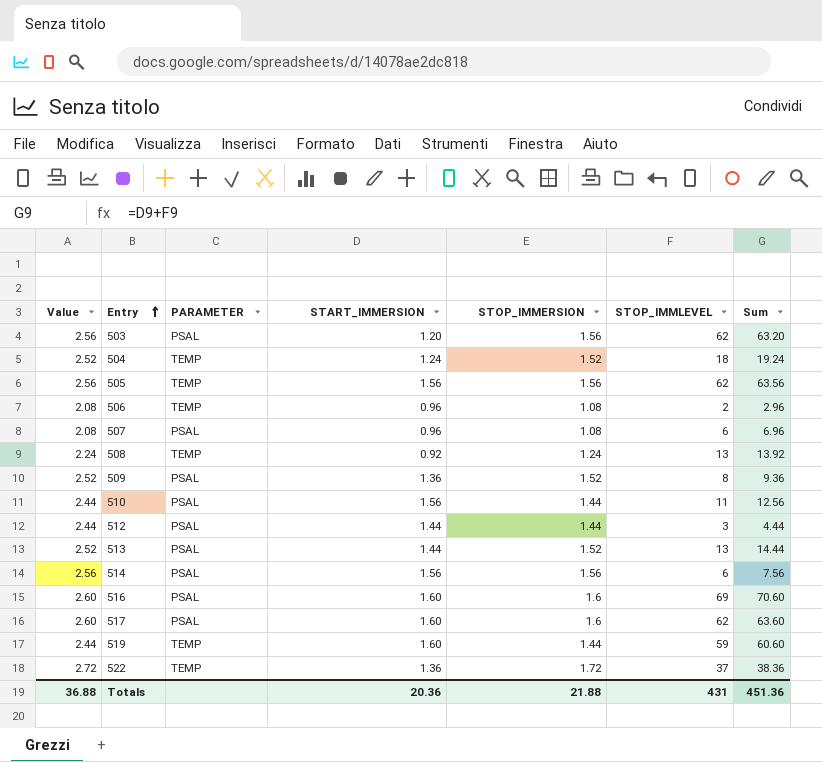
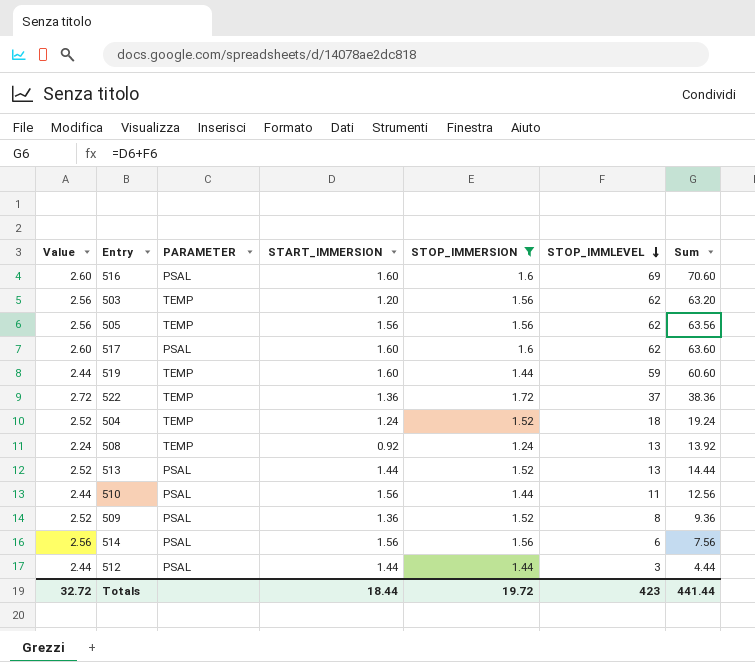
filter: none -> STOP_IMMERSION != 1.08
row order: Entry ascending -> STOP_IMMLEVEL descending
503 | PARAMETER: PSAL -> TEMP
Totals | Value: 36.88 -> 32.72
Totals | START_IMMERSION: 20.36 -> 18.44
Totals | STOP_IMMERSION: 21.88 -> 19.72
Totals | STOP_IMMLEVEL: 431 -> 423
Totals | Sum: 451.36 -> 441.44

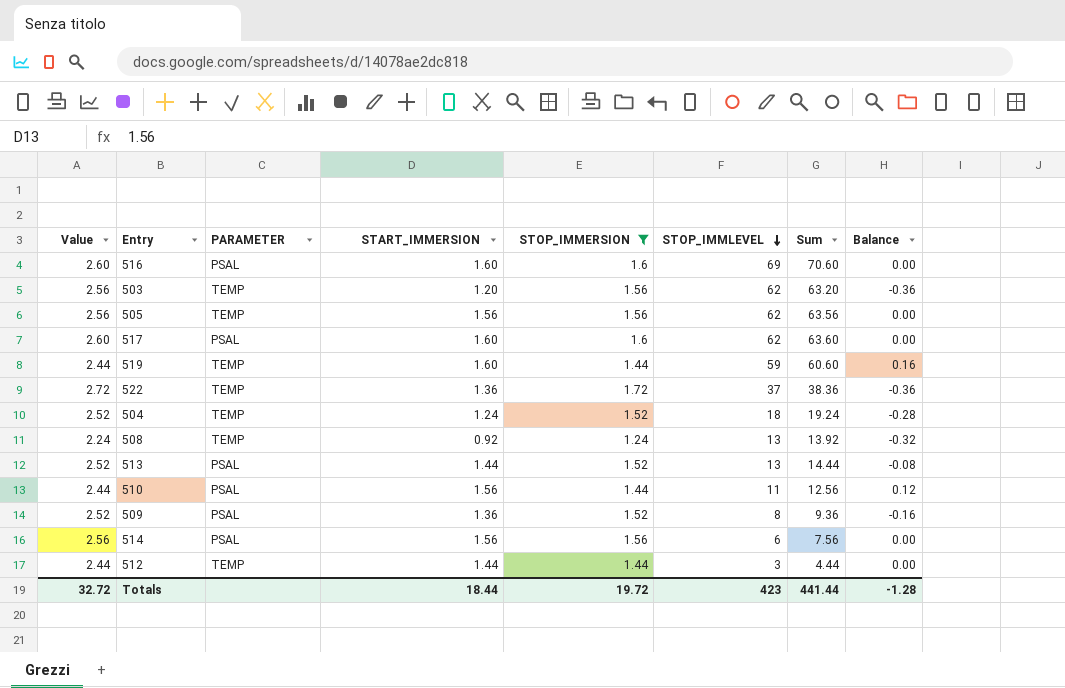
column Balance | formula: none -> [START_IMMERSION] - [STOP_IMMERSION]
512 | PARAMETER: PSAL -> TEMP

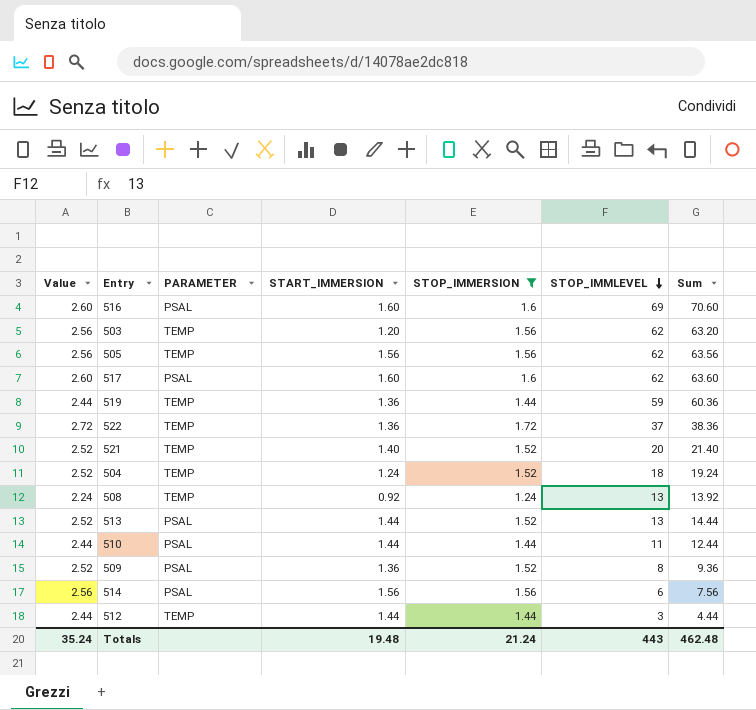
column Balance | formula: [START_IMMERSION] - [STOP_IMMERSION] -> none
519 | START_IMMERSION: 1.60 -> 1.36
519 | Sum: 60.60 -> 60.36
row 521: none -> 2.52 | TEMP | 1.40 | 1.52 | 20 | 21.40
510 | START_IMMERSION: 1.56 -> 1.44
510 | Sum: 12.56 -> 12.44
Totals | Value: 32.72 -> 35.24
Totals | START_IMMERSION: 18.44 -> 19.48
Totals | STOP_IMMERSION: 19.72 -> 21.24
Totals | STOP_IMMLEVEL: 423 -> 443
Totals | Sum: 441.44 -> 462.48

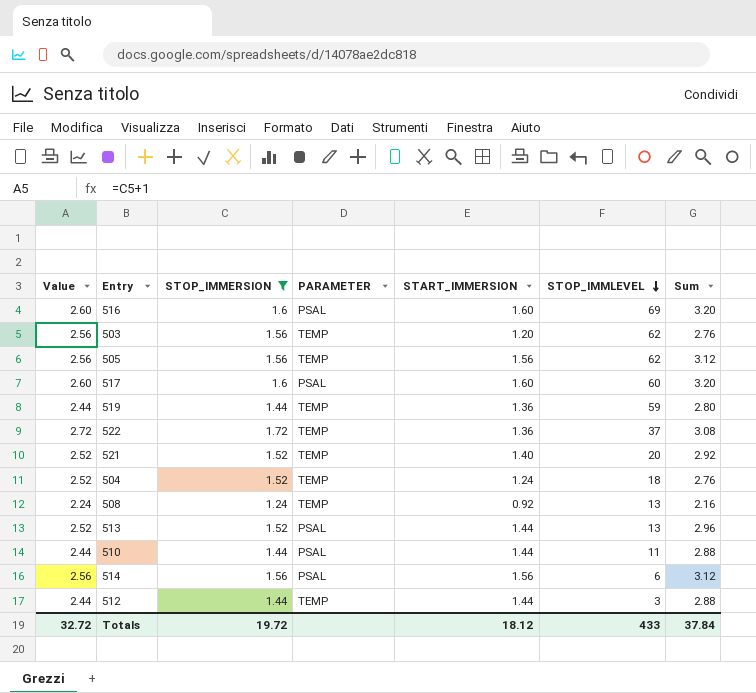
column STOP_IMMERSION | position: 5 -> 3
column Sum | formula: [START_IMMERSION] + [STOP_IMMLEVEL] -> [STOP_IMMERSION] + [START_IMMERSION]
row 509: 2.52 | PSAL | 1.36 | 1.52 | 8 | 9.36 -> none
517 | STOP_IMMLEVEL: 62 -> 60
Totals | Value: 35.24 -> 32.72
Totals | STOP_IMMERSION: 21.24 -> 19.72
Totals | START_IMMERSION: 19.48 -> 18.12
Totals | STOP_IMMLEVEL: 443 -> 433
Totals | Sum: 462.48 -> 37.84

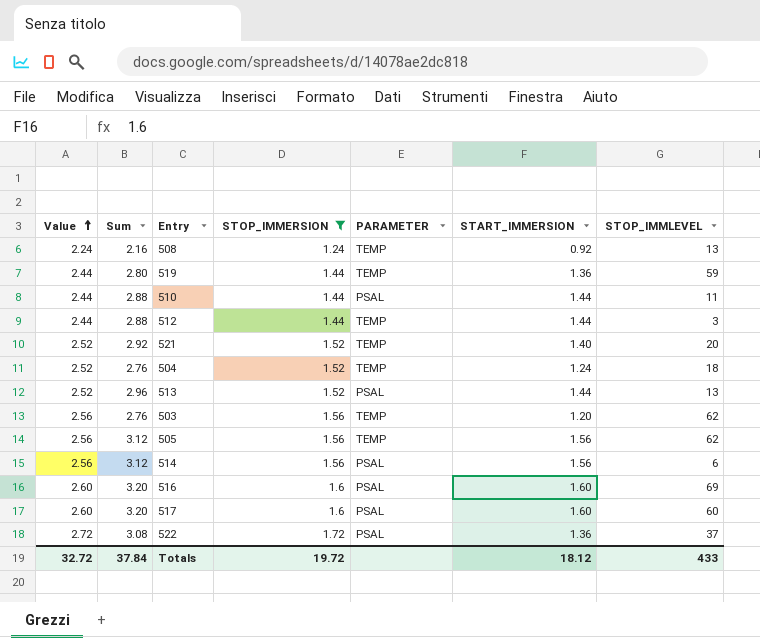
row order: STOP_IMMLEVEL descending -> Value ascending
column Sum | position: 7 -> 2
522 | PARAMETER: TEMP -> PSAL

